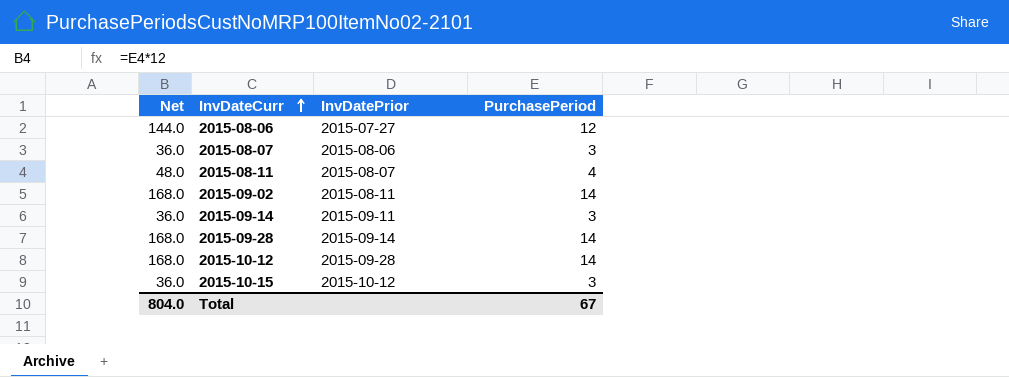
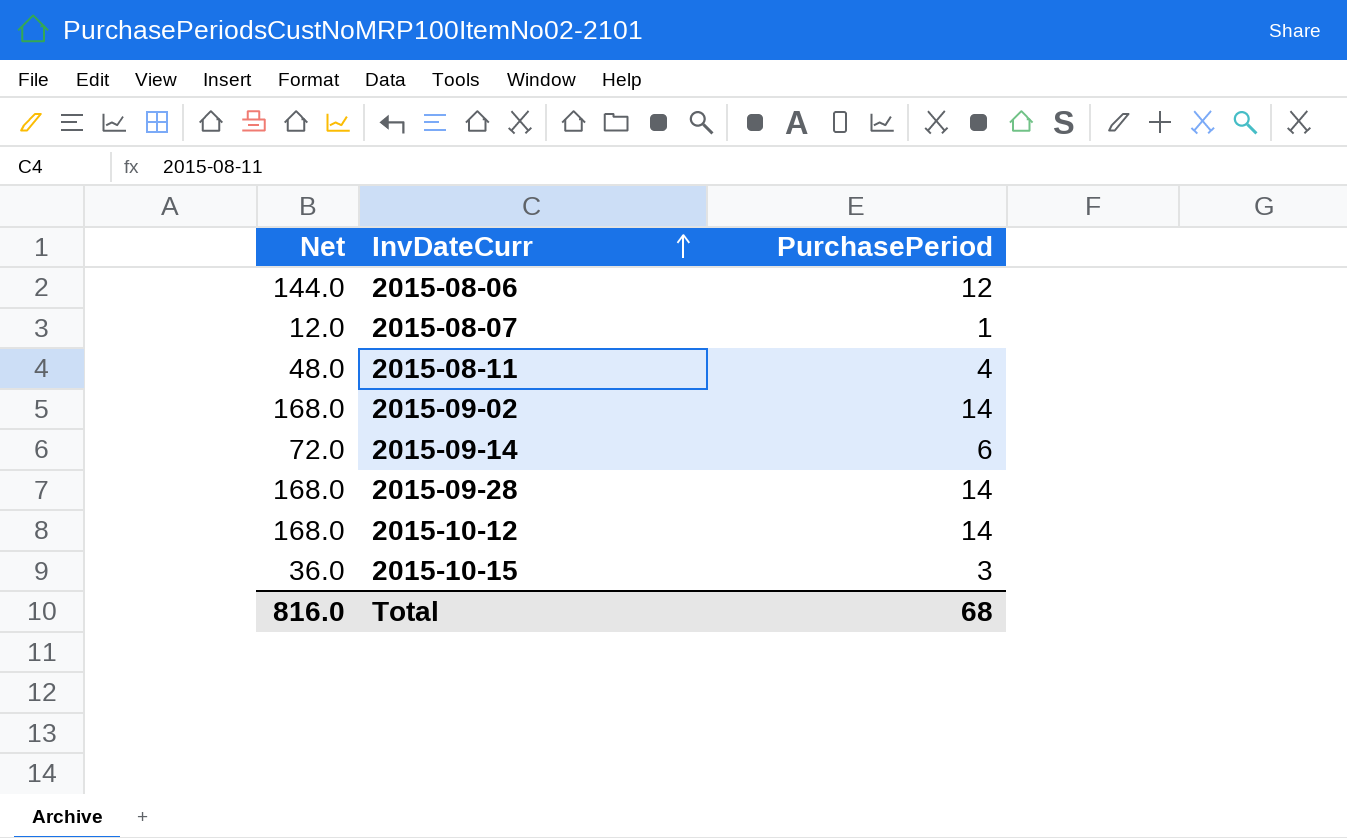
column InvDatePrior | position: 3 -> none
2015-08-07 | Net: 36.0 -> 12.0
2015-08-07 | PurchasePeriod: 3 -> 1
2015-09-14 | Net: 36.0 -> 72.0
2015-09-14 | PurchasePeriod: 3 -> 6
Total | Net: 804.0 -> 816.0
Total | PurchasePeriod: 67 -> 68

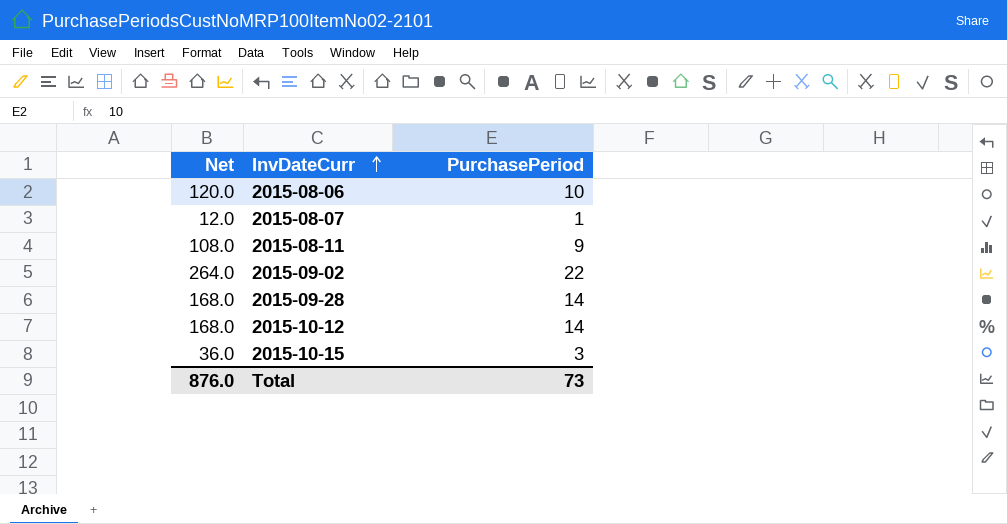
row 2015-09-14: 72.0 | 6 -> none
2015-08-06 | Net: 144.0 -> 120.0
2015-08-06 | PurchasePeriod: 12 -> 10
2015-08-11 | Net: 48.0 -> 108.0
2015-08-11 | PurchasePeriod: 4 -> 9
2015-09-02 | Net: 168.0 -> 264.0
2015-09-02 | PurchasePeriod: 14 -> 22
Total | Net: 816.0 -> 876.0
Total | PurchasePeriod: 68 -> 73

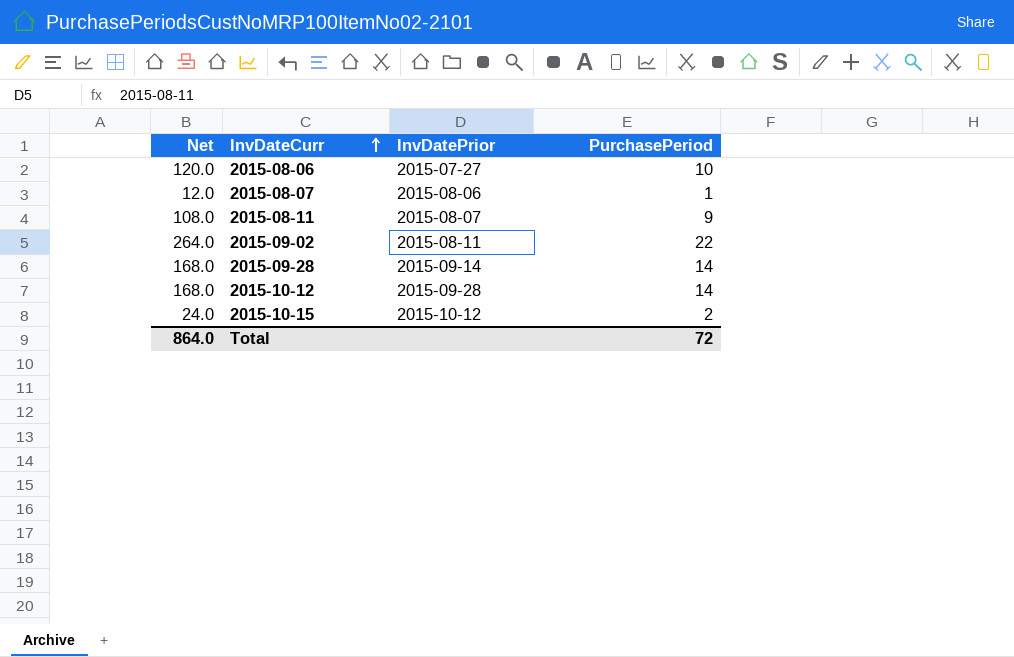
column InvDatePrior | position: none -> 3
2015-10-15 | Net: 36.0 -> 24.0
2015-10-15 | PurchasePeriod: 3 -> 2
Total | Net: 876.0 -> 864.0
Total | PurchasePeriod: 73 -> 72

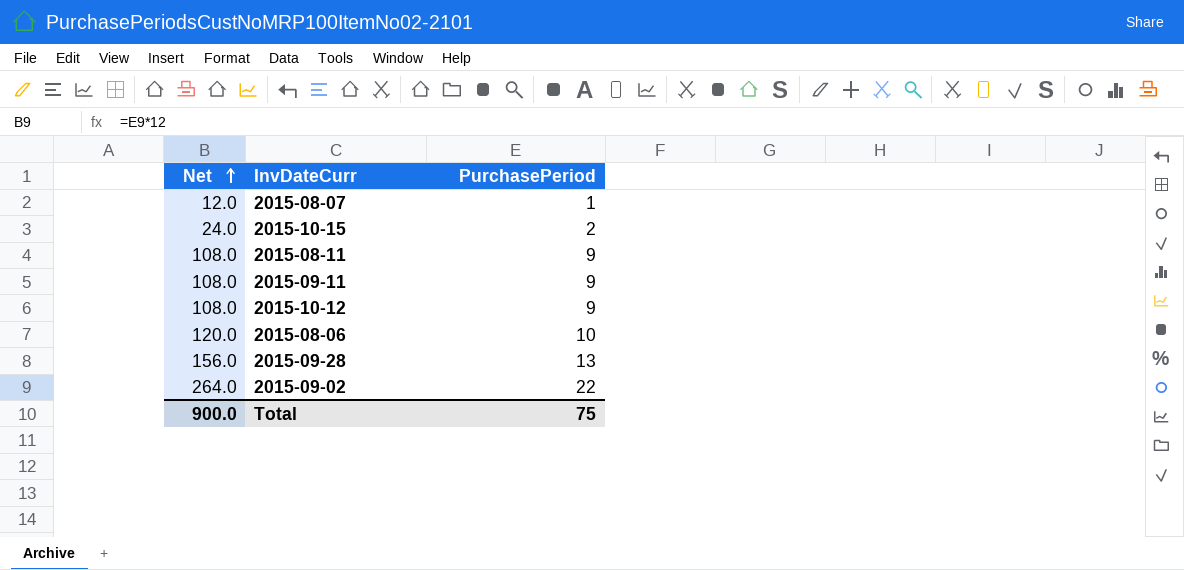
row order: InvDateCurr ascending -> Net ascending
column InvDatePrior | position: 3 -> none
row 2015-09-11: none -> 108.0 | 9
2015-10-12 | Net: 168.0 -> 108.0
2015-10-12 | PurchasePeriod: 14 -> 9
2015-09-28 | Net: 168.0 -> 156.0
2015-09-28 | PurchasePeriod: 14 -> 13
Total | Net: 864.0 -> 900.0
Total | PurchasePeriod: 72 -> 75

